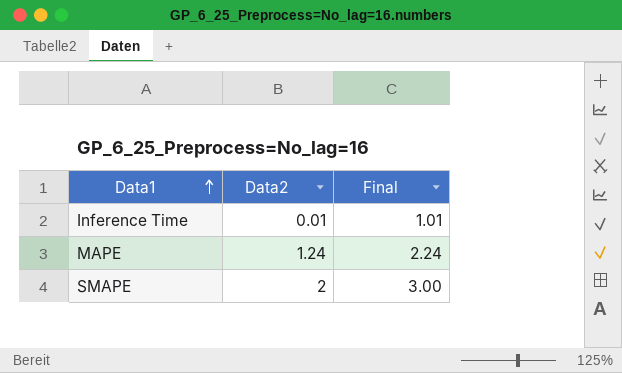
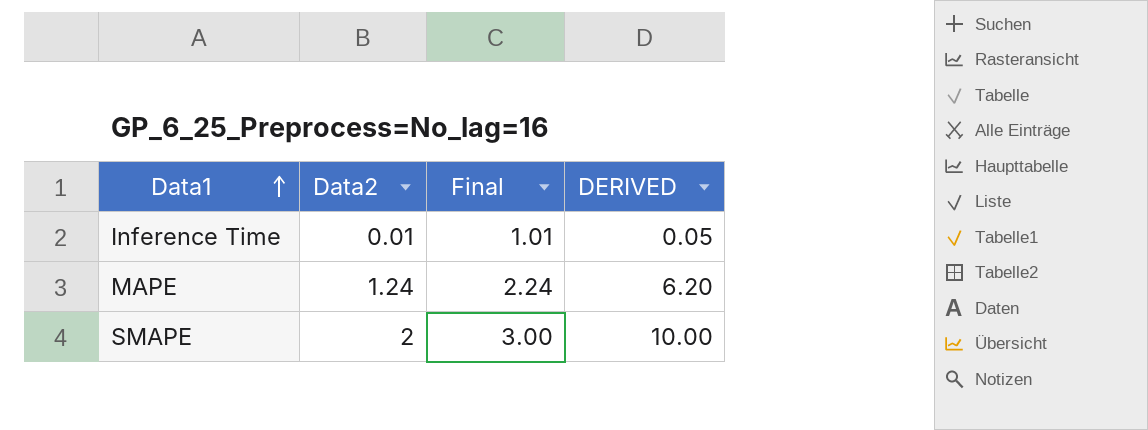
column DERIVED | formula: none -> [Data2] * 5

